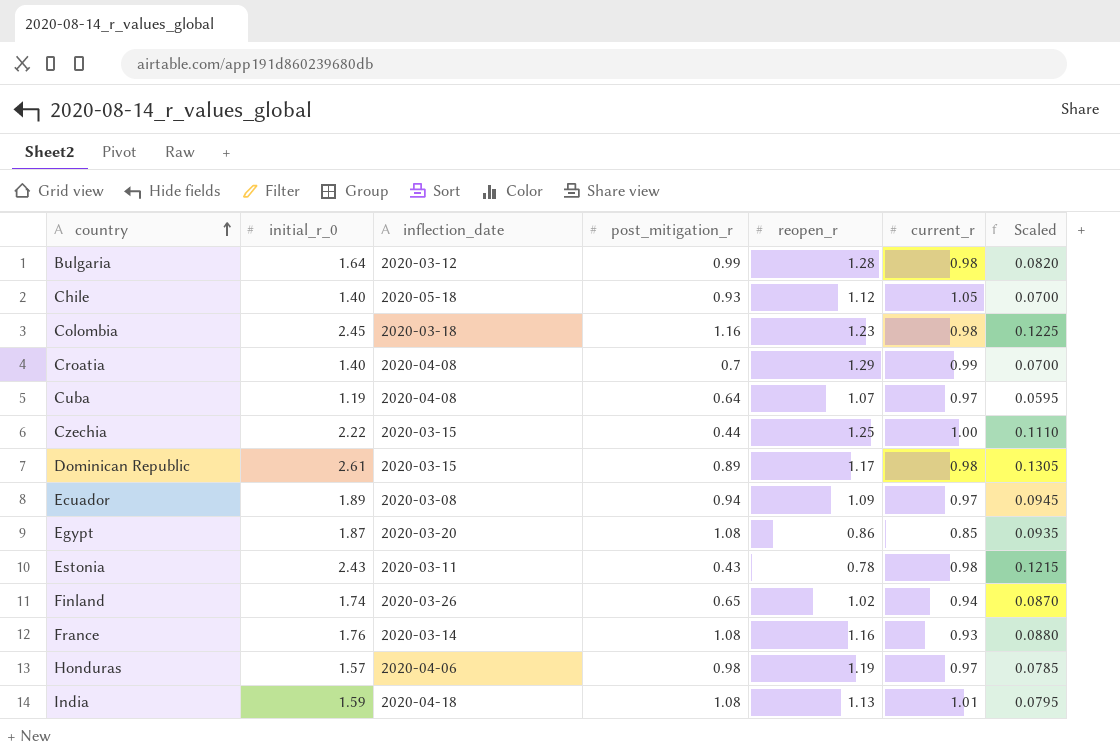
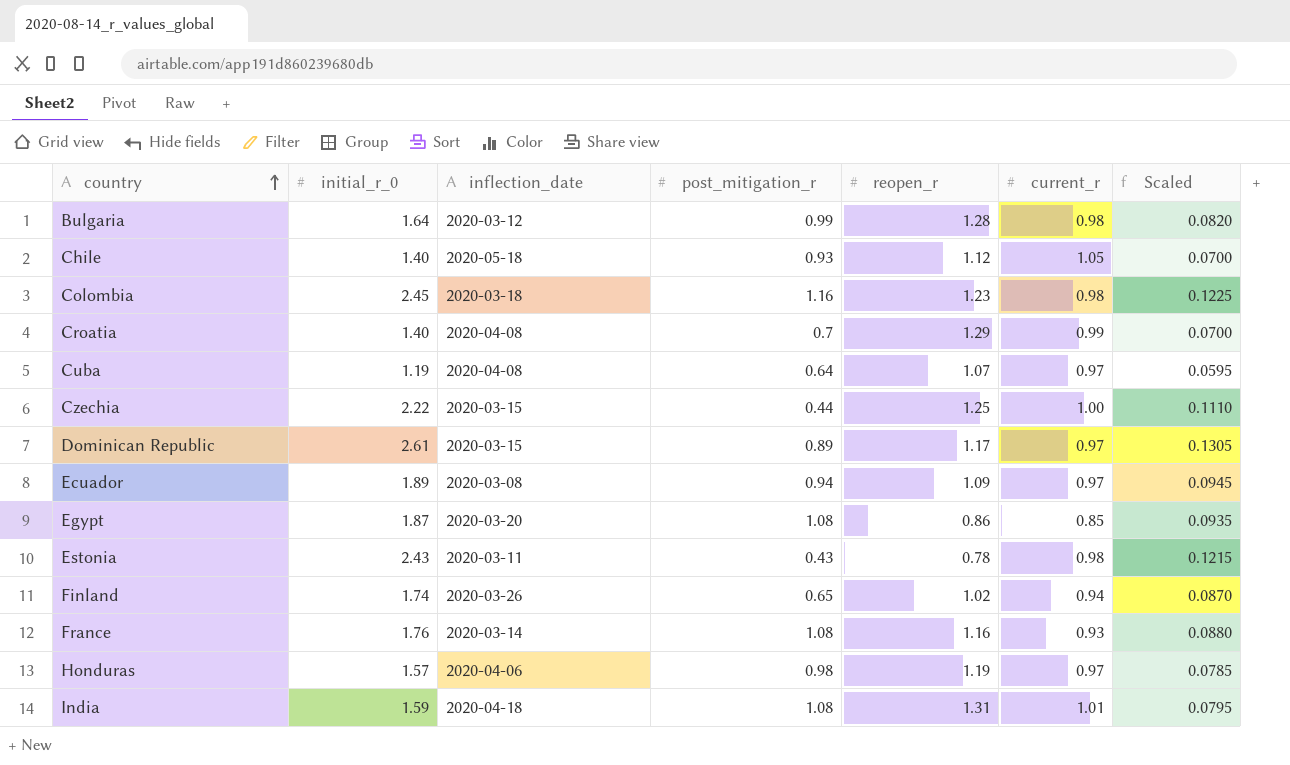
Dominican Republic | current_r: 0.98 -> 0.97
India | reopen_r: 1.13 -> 1.31

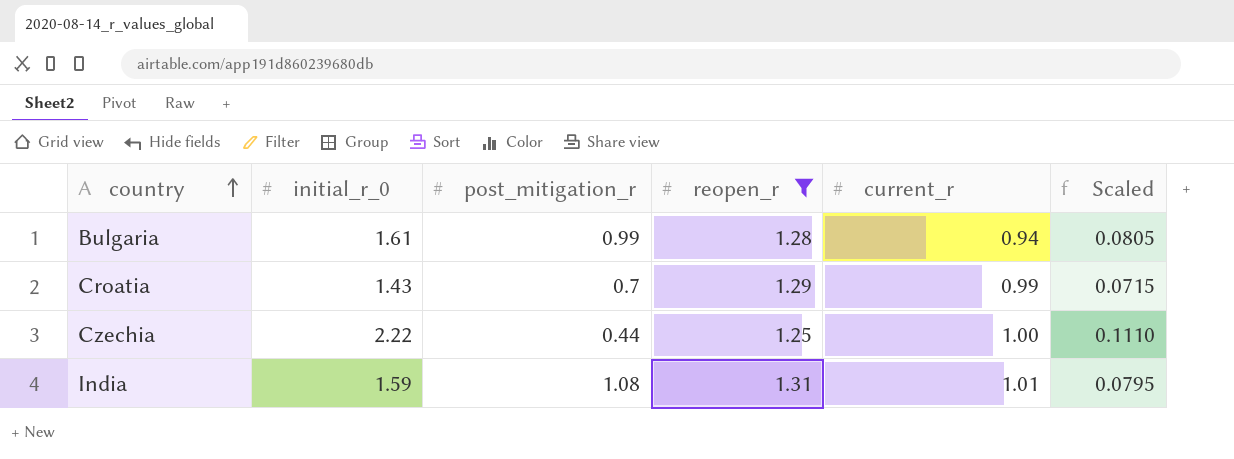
filter: none -> reopen_r >= 1.25
column inflection_date | position: 3 -> none
Bulgaria | initial_r_0: 1.64 -> 1.61
Bulgaria | current_r: 0.98 -> 0.94
Bulgaria | Scaled: 0.0820 -> 0.0805
Croatia | initial_r_0: 1.40 -> 1.43
Croatia | Scaled: 0.0700 -> 0.0715

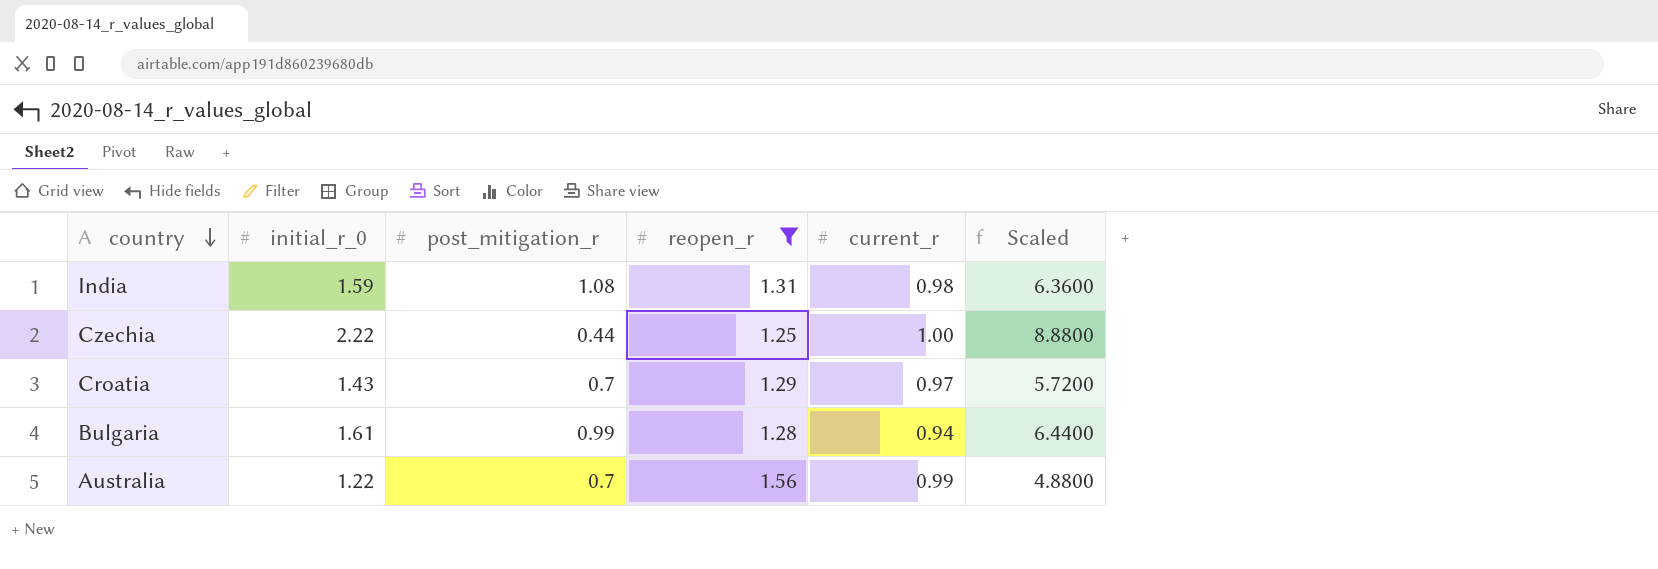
row order: country ascending -> country descending
column Scaled | formula: [initial_r_0] * 0.05 -> [initial_r_0] * 4
India | current_r: 1.01 -> 0.98
Croatia | current_r: 0.99 -> 0.97
row Australia: none -> 1.22 | 0.7 | 1.56 | 0.99 | 4.8800

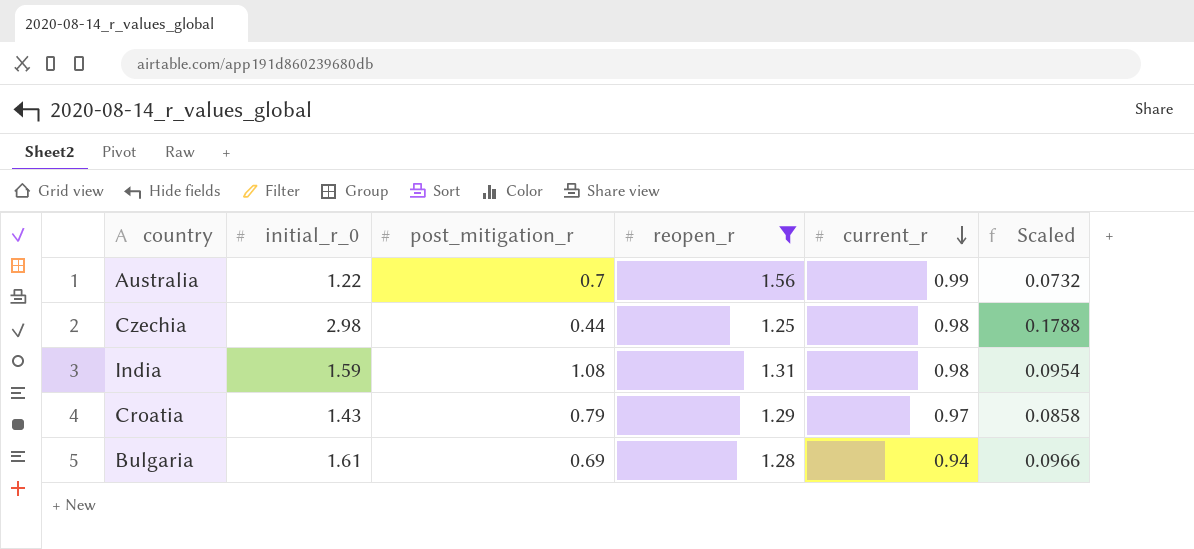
row order: country descending -> current_r descending
column Scaled | formula: [initial_r_0] * 4 -> [initial_r_0] * 0.06
Czechia | initial_r_0: 2.22 -> 2.98
Czechia | current_r: 1.00 -> 0.98
Croatia | post_mitigation_r: 0.7 -> 0.79
Bulgaria | post_mitigation_r: 0.99 -> 0.69

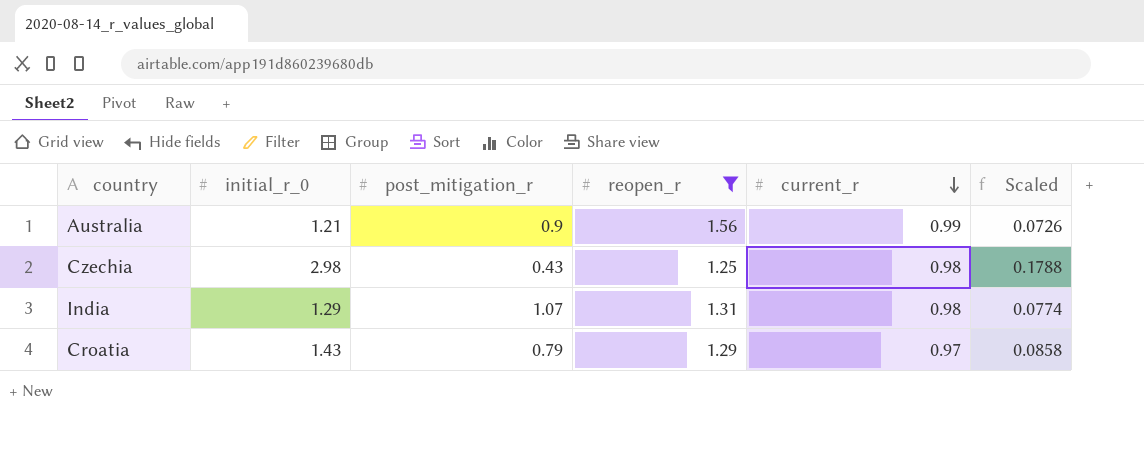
row Bulgaria: 1.61 | 0.69 | 1.28 | 0.94 | 0.0966 -> none
Australia | initial_r_0: 1.22 -> 1.21
Australia | post_mitigation_r: 0.7 -> 0.9
Australia | Scaled: 0.0732 -> 0.0726
Czechia | post_mitigation_r: 0.44 -> 0.43
India | initial_r_0: 1.59 -> 1.29
India | post_mitigation_r: 1.08 -> 1.07
India | Scaled: 0.0954 -> 0.0774

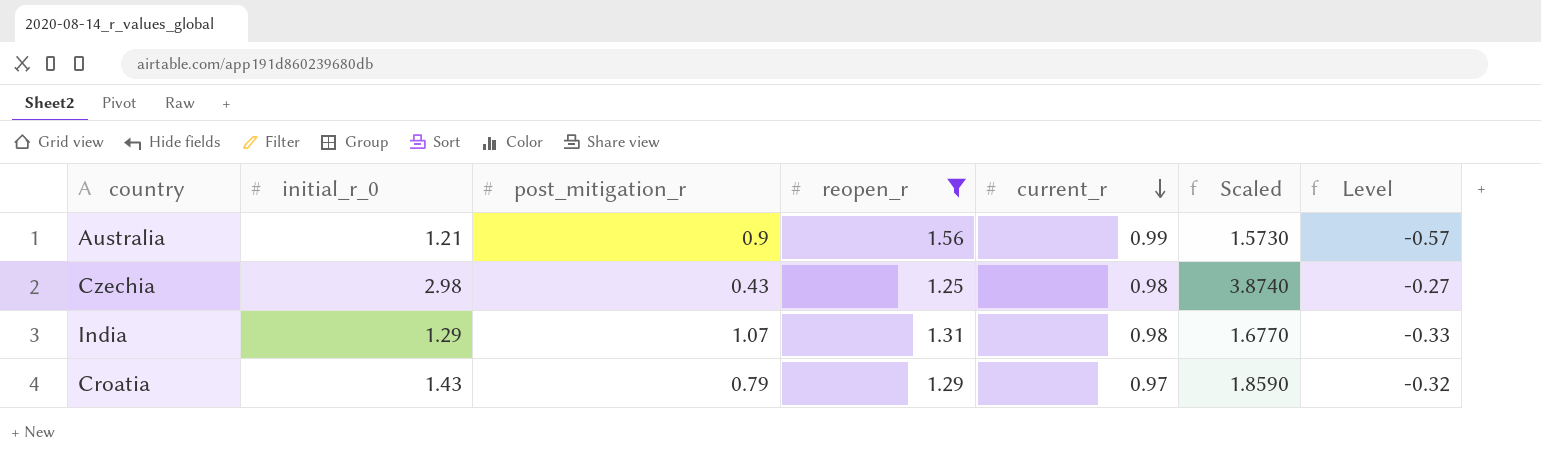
column Scaled | formula: [initial_r_0] * 0.06 -> [initial_r_0] * 1.3
column Level | formula: none -> [current_r] - [reopen_r]

